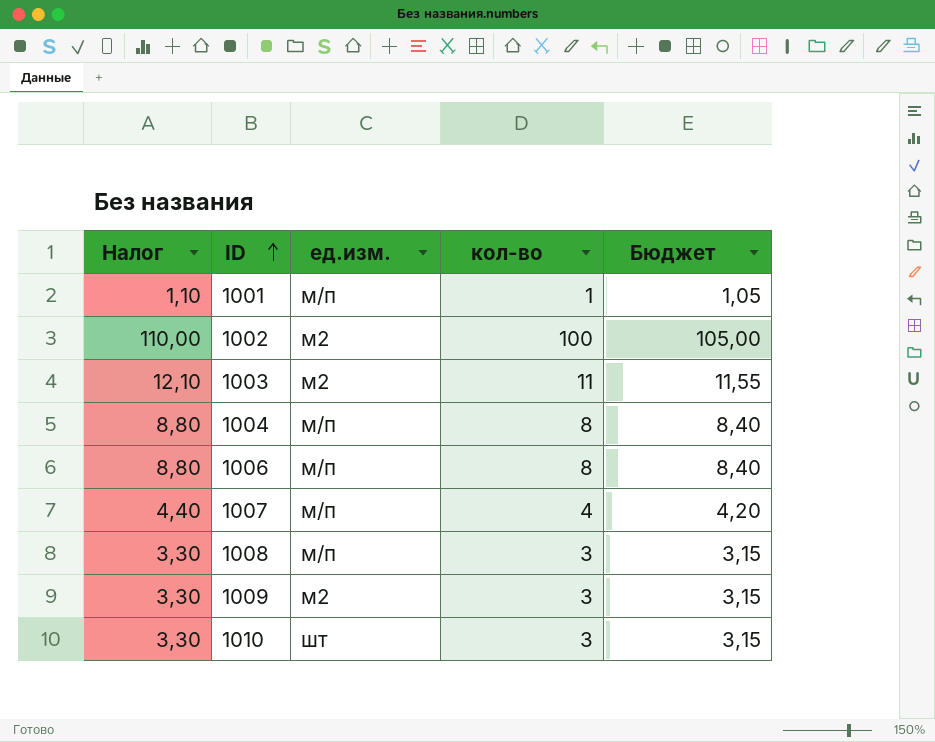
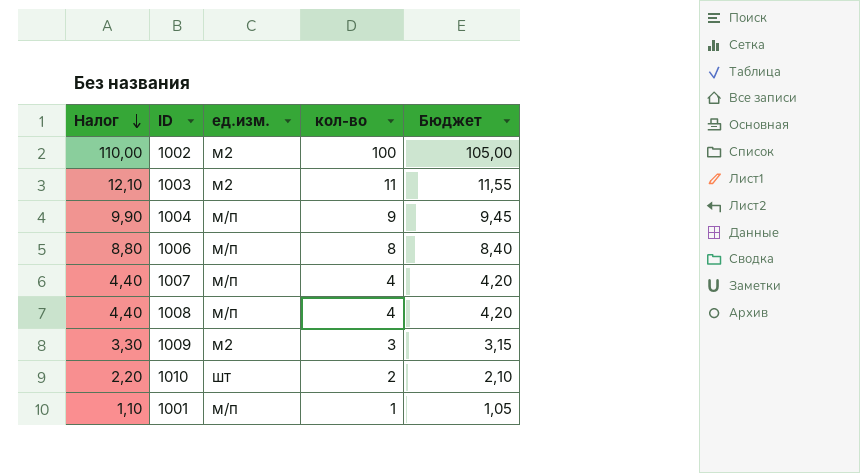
row order: ID ascending -> Налог descending
1004 | Налог: 8,80 -> 9,90
1004 | кол-во: 8 -> 9
1004 | Бюджет: 8,40 -> 9,45
1008 | Налог: 3,30 -> 4,40
1008 | кол-во: 3 -> 4
1008 | Бюджет: 3,15 -> 4,20
1010 | Налог: 3,30 -> 2,20
1010 | кол-во: 3 -> 2
1010 | Бюджет: 3,15 -> 2,10

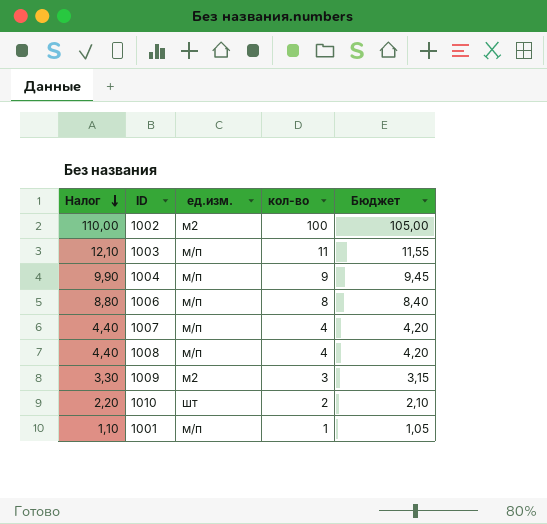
1003 | ед.изм.: м2 -> м/п

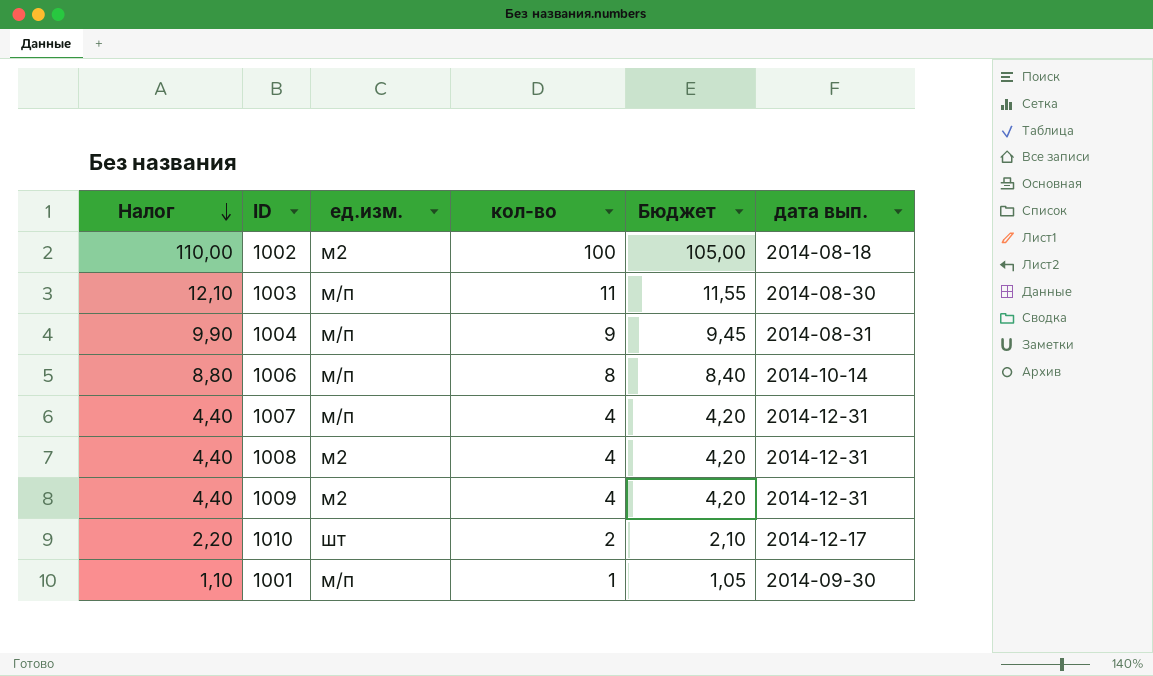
column дата вып. | position: none -> 6
1008 | ед.изм.: м/п -> м2
1009 | Налог: 3,30 -> 4,40
1009 | кол-во: 3 -> 4
1009 | Бюджет: 3,15 -> 4,20

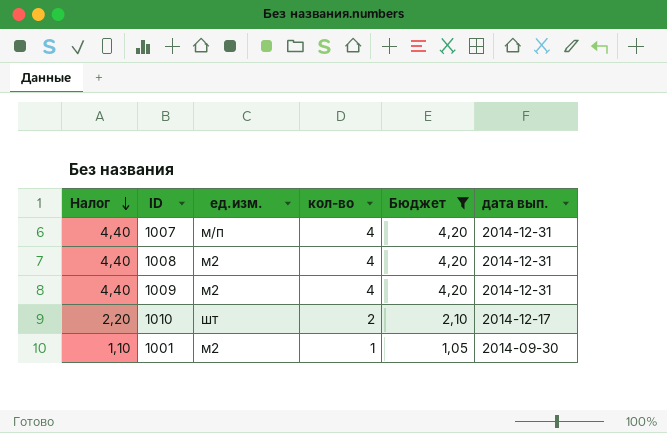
filter: none -> Бюджет <= 4,20
1001 | ед.изм.: м/п -> м2

